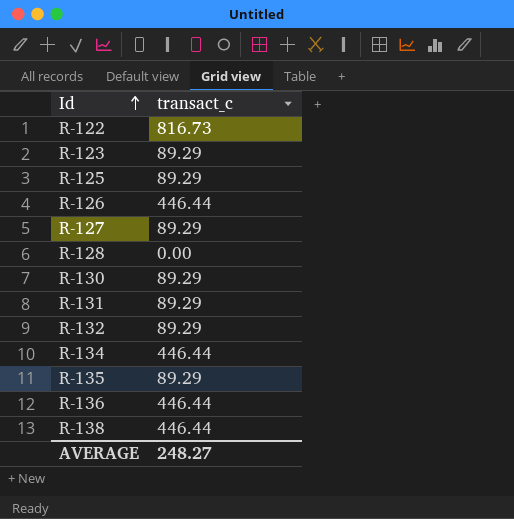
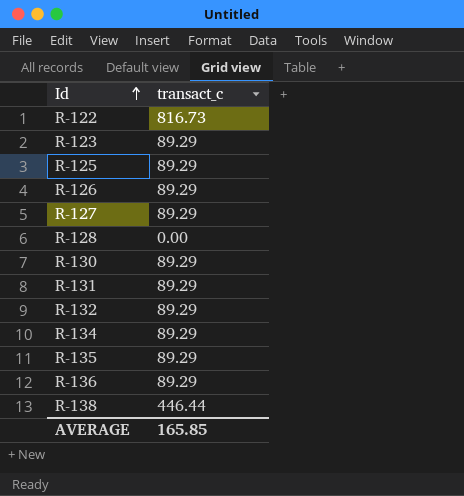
R-126 | transact_c: 446.44 -> 89.29
R-134 | transact_c: 446.44 -> 89.29
R-136 | transact_c: 446.44 -> 89.29
AVERAGE | transact_c: 248.27 -> 165.85

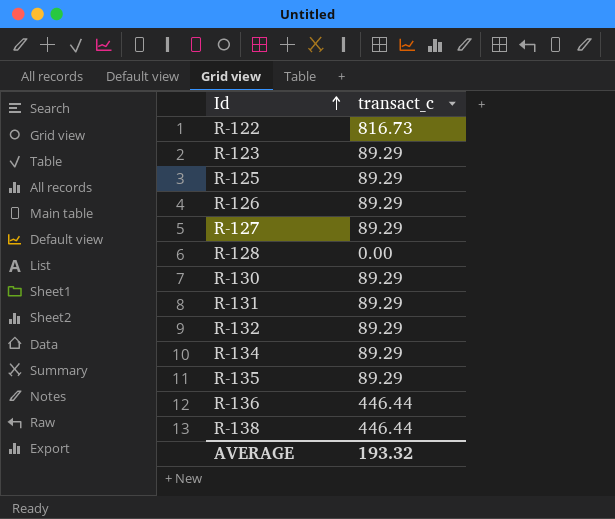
R-136 | transact_c: 89.29 -> 446.44
AVERAGE | transact_c: 165.85 -> 193.32

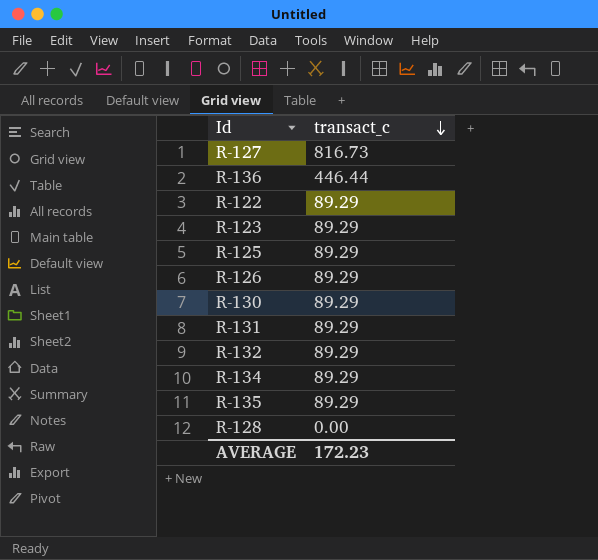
row order: Id ascending -> transact_c descending
row R-138: 446.44 -> none
R-127 | transact_c: 89.29 -> 816.73
R-122 | transact_c: 816.73 -> 89.29
AVERAGE | transact_c: 193.32 -> 172.23

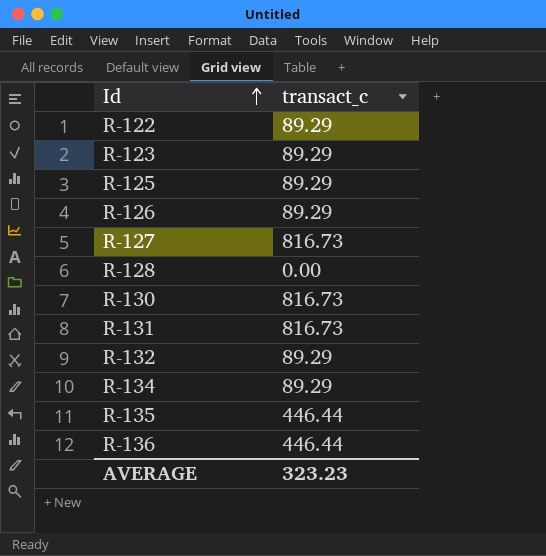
row order: transact_c descending -> Id ascending
R-130 | transact_c: 89.29 -> 816.73
R-131 | transact_c: 89.29 -> 816.73
R-135 | transact_c: 89.29 -> 446.44
AVERAGE | transact_c: 172.23 -> 323.23

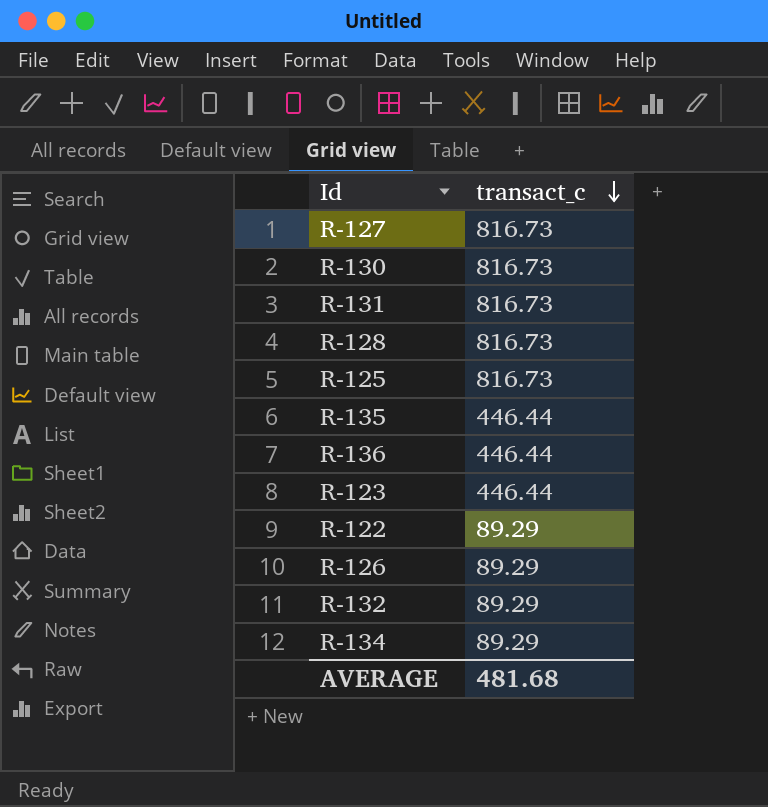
row order: Id ascending -> transact_c descending
R-128 | transact_c: 0.00 -> 816.73
R-125 | transact_c: 89.29 -> 816.73
R-123 | transact_c: 89.29 -> 446.44
AVERAGE | transact_c: 323.23 -> 481.68

